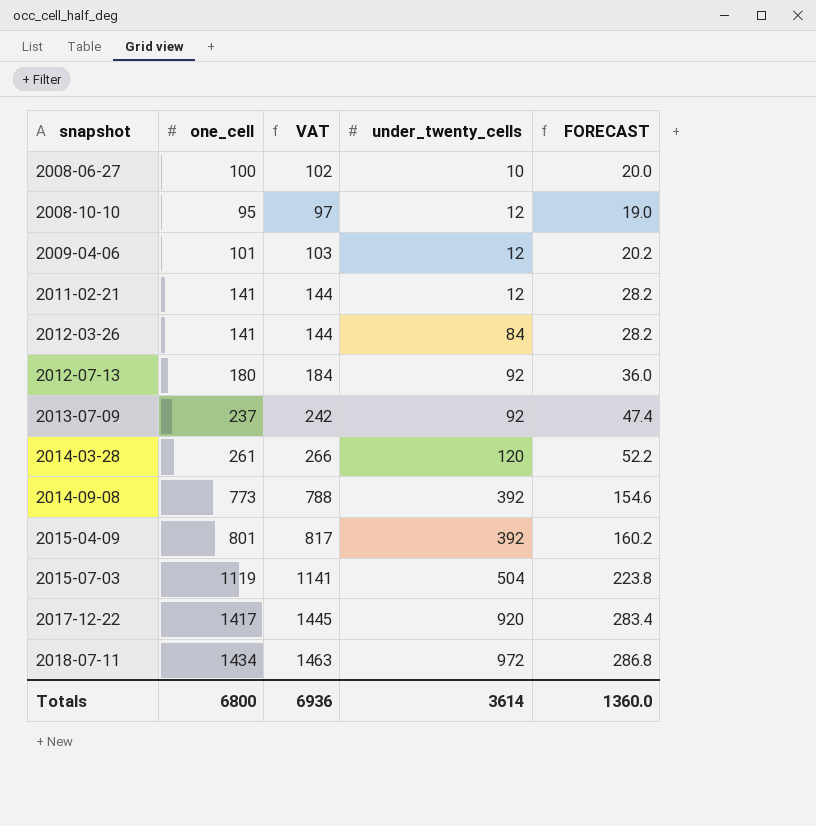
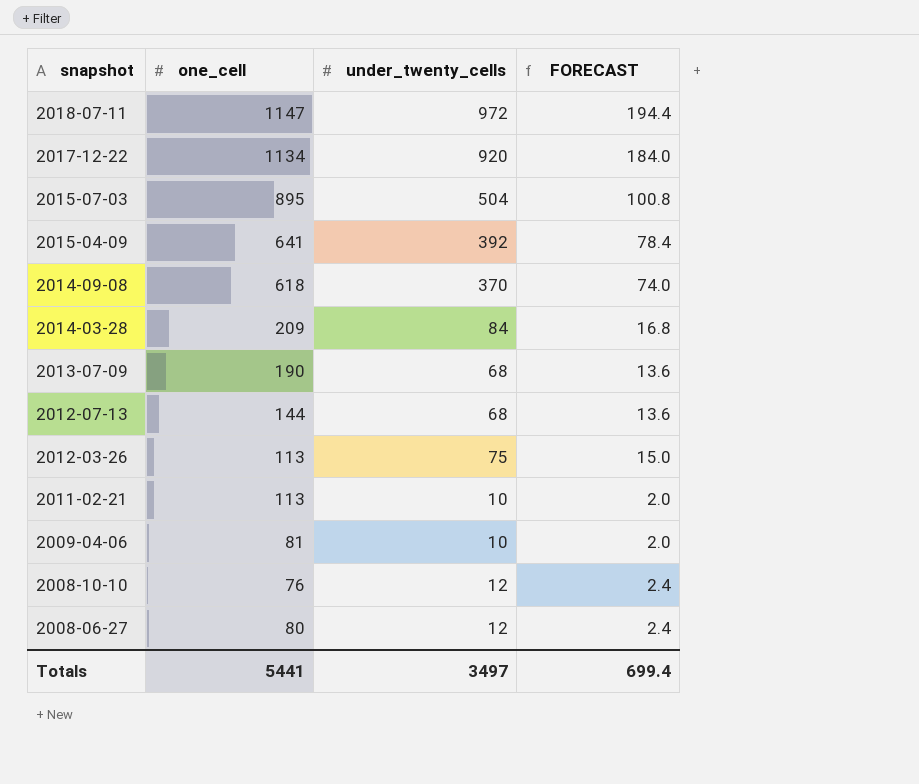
row order: snapshot ascending -> snapshot descending
column VAT | formula: [one_cell] * 1.02 -> none
column FORECAST | formula: [one_cell] * 0.2 -> [under_twenty_cells] * 0.2
2018-07-11 | one_cell: 1434 -> 1147
2017-12-22 | one_cell: 1417 -> 1134
2015-07-03 | one_cell: 1119 -> 895
2015-04-09 | one_cell: 801 -> 641
2014-09-08 | one_cell: 773 -> 618
2014-09-08 | under_twenty_cells: 392 -> 370
2014-03-28 | one_cell: 261 -> 209
2014-03-28 | under_twenty_cells: 120 -> 84
2013-07-09 | one_cell: 237 -> 190
2013-07-09 | under_twenty_cells: 92 -> 68
2012-07-13 | one_cell: 180 -> 144
2012-07-13 | under_twenty_cells: 92 -> 68
2012-03-26 | one_cell: 141 -> 113
2012-03-26 | under_twenty_cells: 84 -> 75
2011-02-21 | one_cell: 141 -> 113
2011-02-21 | under_twenty_cells: 12 -> 10
2009-04-06 | one_cell: 101 -> 81
2009-04-06 | under_twenty_cells: 12 -> 10
2008-10-10 | one_cell: 95 -> 76
2008-06-27 | one_cell: 100 -> 80
2008-06-27 | under_twenty_cells: 10 -> 12
Totals | one_cell: 6800 -> 5441
Totals | under_twenty_cells: 3614 -> 3497
Totals | FORECAST: 1360.0 -> 699.4

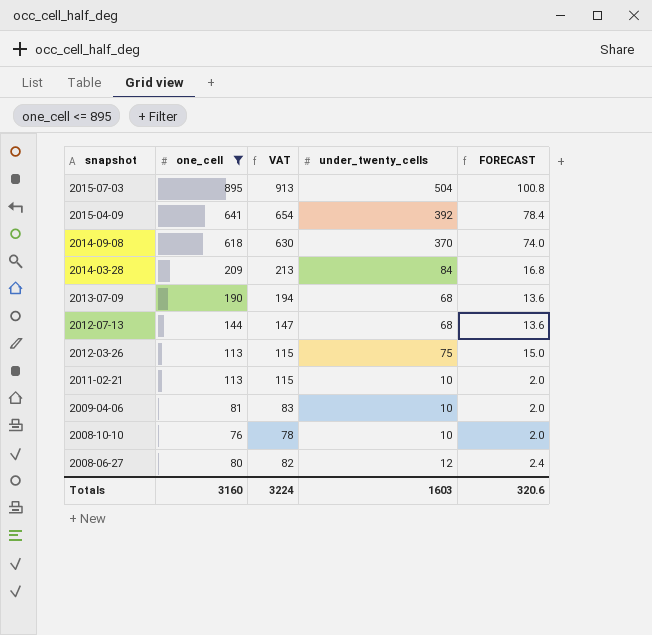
filter: none -> one_cell <= 895
column VAT | formula: none -> [one_cell] * 1.02
2008-10-10 | under_twenty_cells: 12 -> 10
2008-10-10 | FORECAST: 2.4 -> 2.0
Totals | one_cell: 5441 -> 3160
Totals | under_twenty_cells: 3497 -> 1603
Totals | FORECAST: 699.4 -> 320.6

